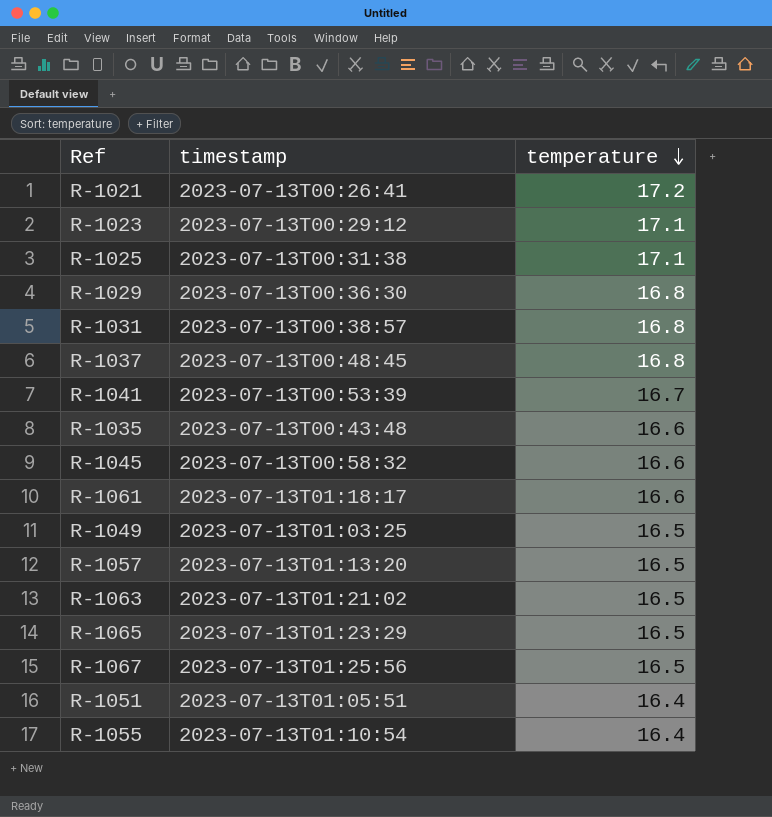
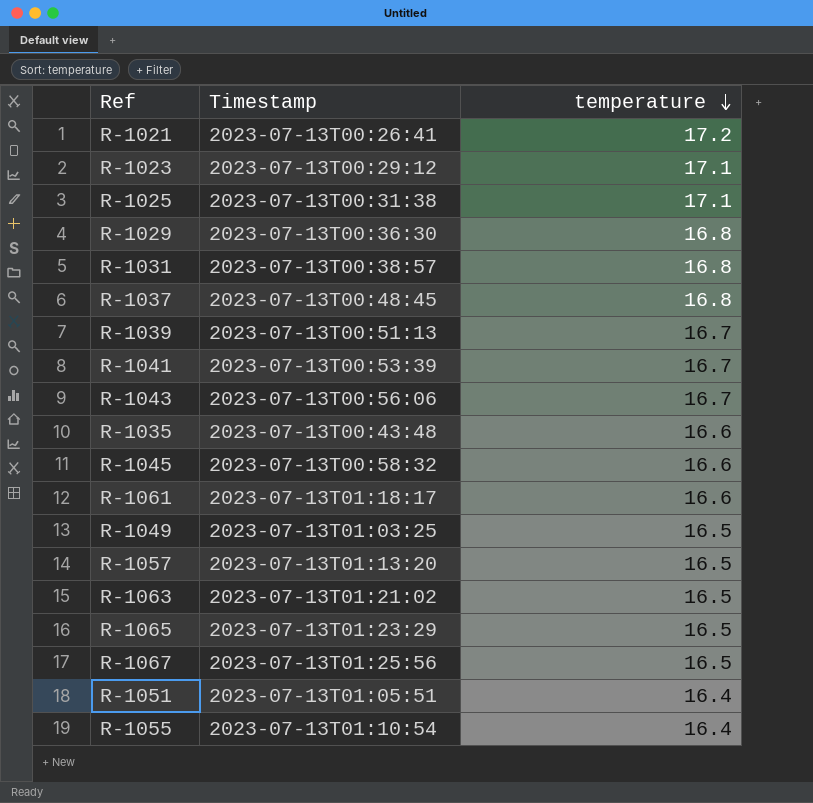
column name: timestamp -> Timestamp
row R-1039: none -> 2023-07-13T00:51:13 | 16.7
row R-1043: none -> 2023-07-13T00:56:06 | 16.7

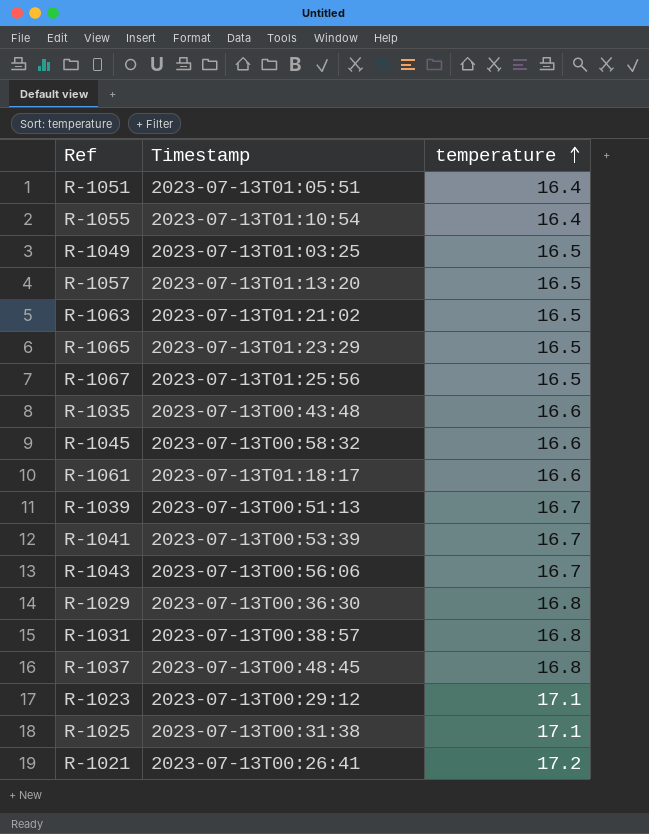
row order: temperature descending -> temperature ascending

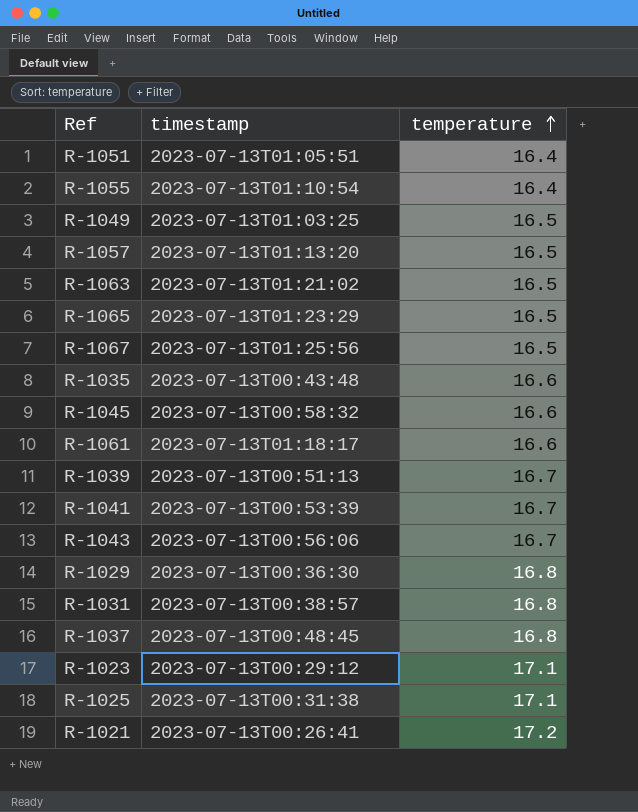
column name: Timestamp -> timestamp

